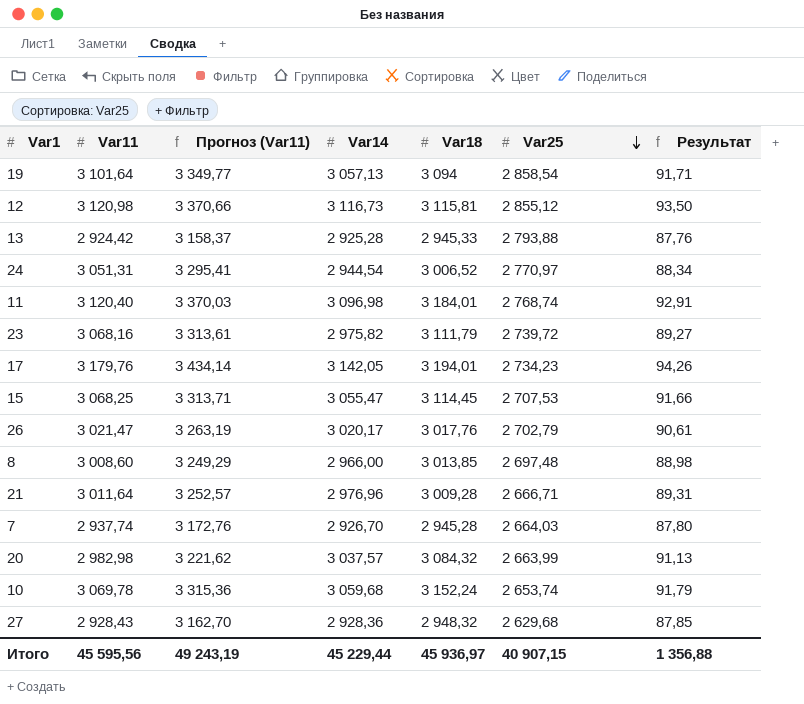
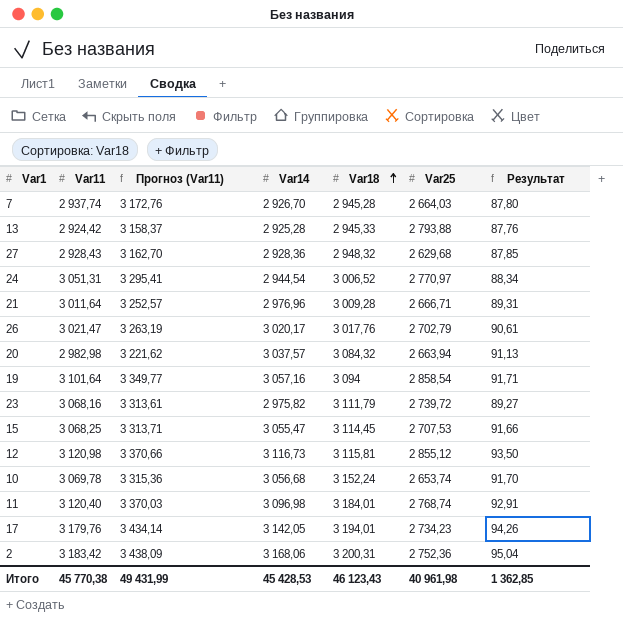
row order: Var25 descending -> Var18 ascending
row 8: 3 008,60 | 3 249,29 | 2 966,00 | 3 013,85 | 2 697,48 | 88,98 -> none
20 | Var25: 2 663,99 -> 2 663,94
19 | Var14: 3 057,13 -> 3 057,16
10 | Var14: 3 059,68 -> 3 056,68
10 | Результат: 91,79 -> 91,70
row 2: none -> 3 183,42 | 3 438,09 | 3 168,06 | 3 200,31 | 2 752,36 | 95,04
Итого | Var11: 45 595,56 -> 45 770,38
Итого | Прогноз (Var11): 49 243,19 -> 49 431,99
Итого | Var14: 45 229,44 -> 45 428,53
Итого | Var18: 45 936,97 -> 46 123,43
Итого | Var25: 40 907,15 -> 40 961,98
Итого | Результат: 1 356,88 -> 1 362,85

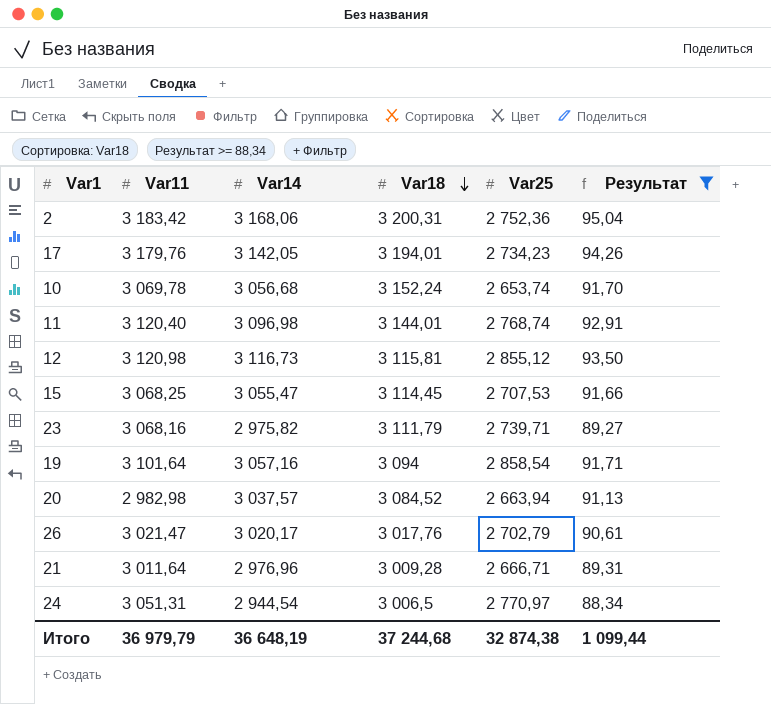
filter: none -> Результат >= 88,34
row order: Var18 ascending -> Var18 descending
column Прогноз (Var11) | formula: [Var11] * 1,08 -> none
11 | Var18: 3 184,01 -> 3 144,01
23 | Var25: 2 739,72 -> 2 739,71
20 | Var18: 3 084,32 -> 3 084,52
24 | Var18: 3 006,52 -> 3 006,5
Итого | Var11: 45 770,38 -> 36 979,79
Итого | Var14: 45 428,53 -> 36 648,19
Итого | Var18: 46 123,43 -> 37 244,68
Итого | Var25: 40 961,98 -> 32 874,38
Итого | Результат: 1 362,85 -> 1 099,44

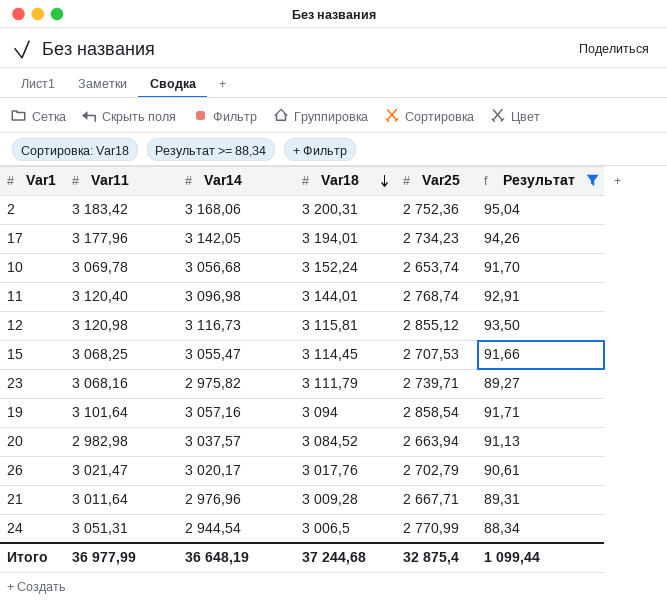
17 | Var11: 3 179,76 -> 3 177,96
21 | Var25: 2 666,71 -> 2 667,71
24 | Var25: 2 770,97 -> 2 770,99
Итого | Var11: 36 979,79 -> 36 977,99
Итого | Var25: 32 874,38 -> 32 875,4

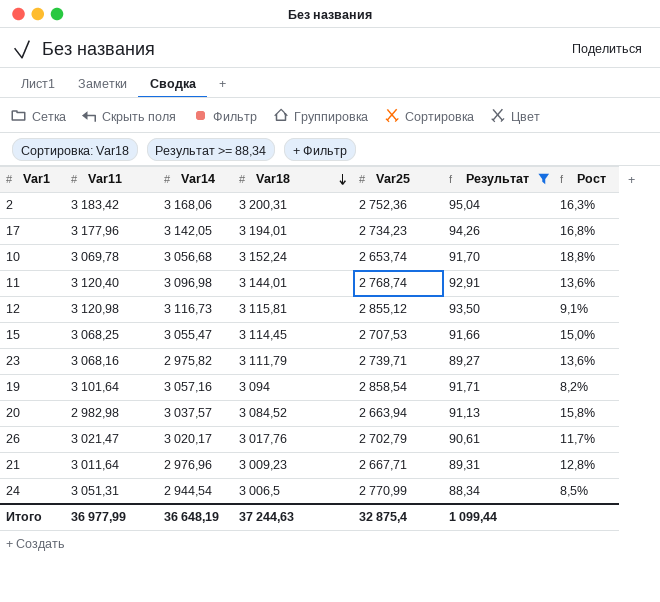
column Рост | formula: none -> ([Var18] - [Var25]) / [Var25]
21 | Var18: 3 009,28 -> 3 009,23
Итого | Var18: 37 244,68 -> 37 244,63

